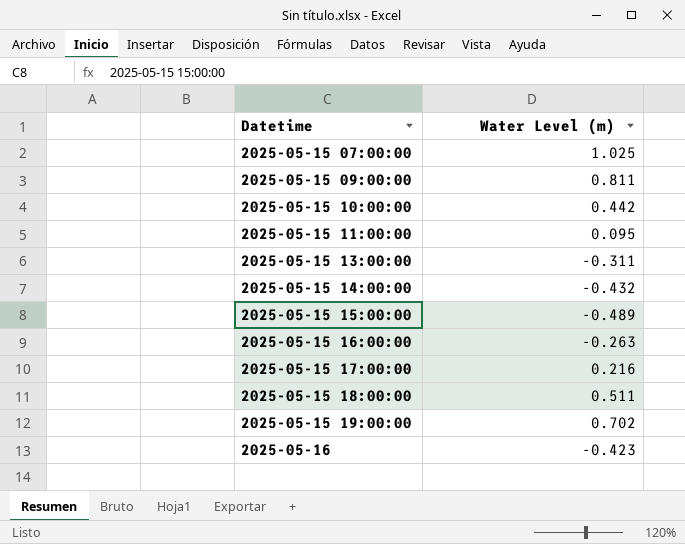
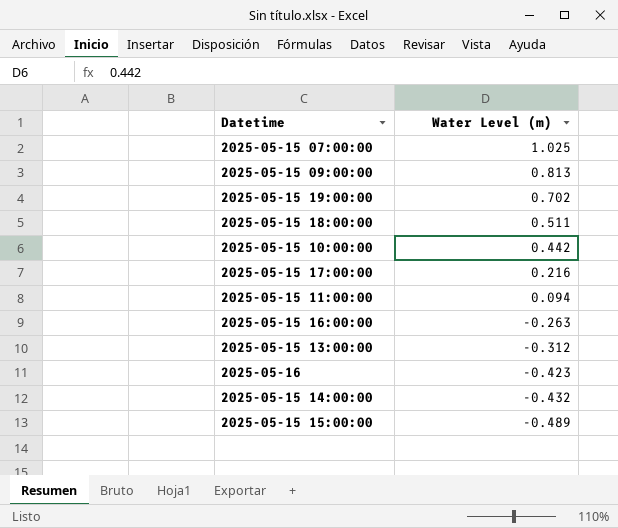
row order: Datetime ascending -> Water Level (m) descending
2025-05-15 09:00:00 | Water Level (m): 0.811 -> 0.813
2025-05-15 11:00:00 | Water Level (m): 0.095 -> 0.094
2025-05-15 13:00:00 | Water Level (m): -0.311 -> -0.312

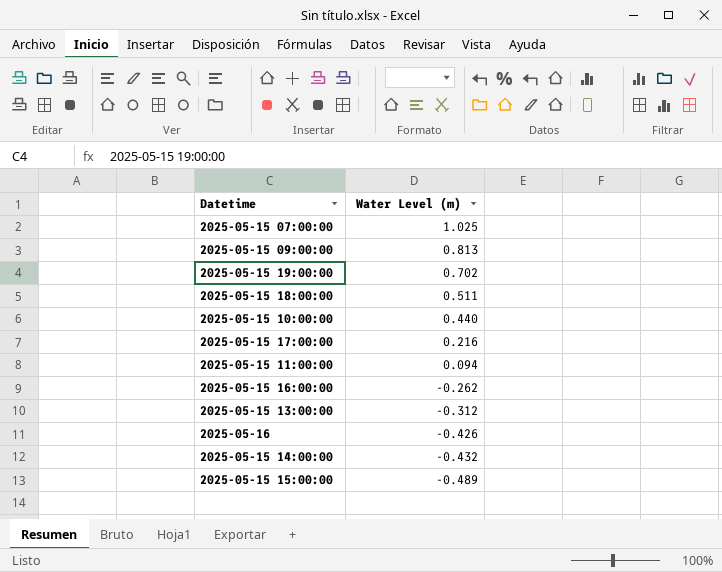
2025-05-15 10:00:00 | Water Level (m): 0.442 -> 0.440
2025-05-15 16:00:00 | Water Level (m): -0.263 -> -0.262
2025-05-16 | Water Level (m): -0.423 -> -0.426

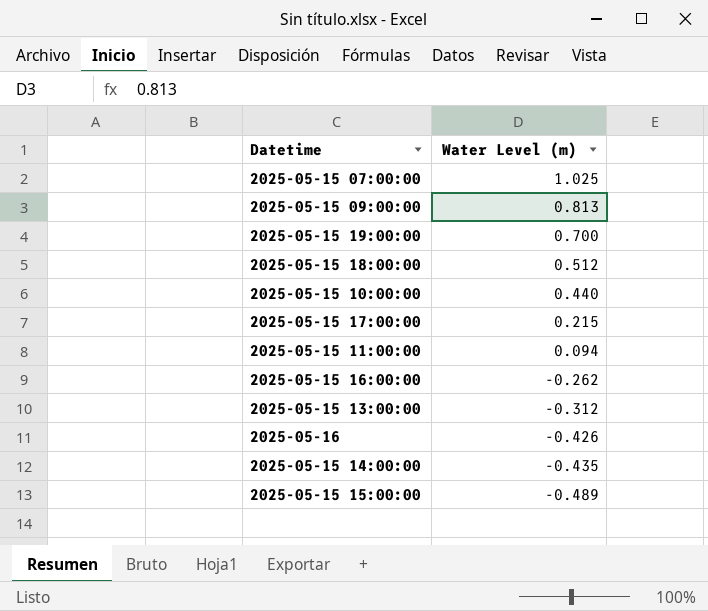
2025-05-15 19:00:00 | Water Level (m): 0.702 -> 0.700
2025-05-15 18:00:00 | Water Level (m): 0.511 -> 0.512
2025-05-15 17:00:00 | Water Level (m): 0.216 -> 0.215
2025-05-15 14:00:00 | Water Level (m): -0.432 -> -0.435

